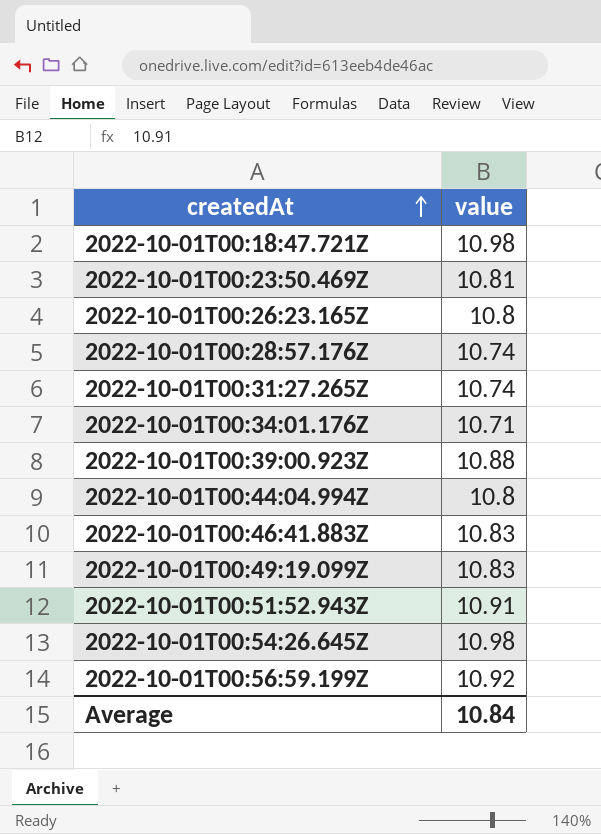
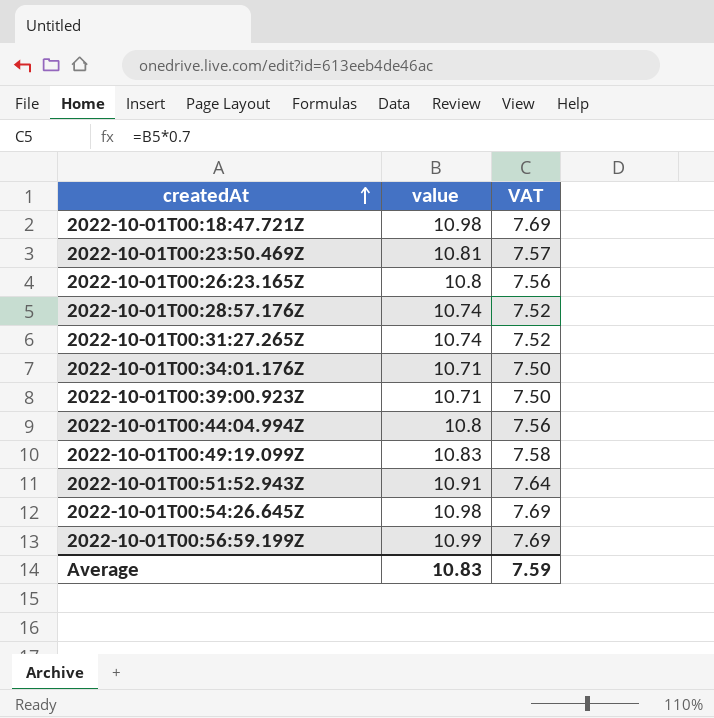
column VAT | formula: none -> [value] * 0.7
row 2022-10-01T00:46:41.883Z: 10.83 -> none
2022-10-01T00:39:00.923Z | value: 10.88 -> 10.71
2022-10-01T00:56:59.199Z | value: 10.92 -> 10.99
Average | value: 10.84 -> 10.83

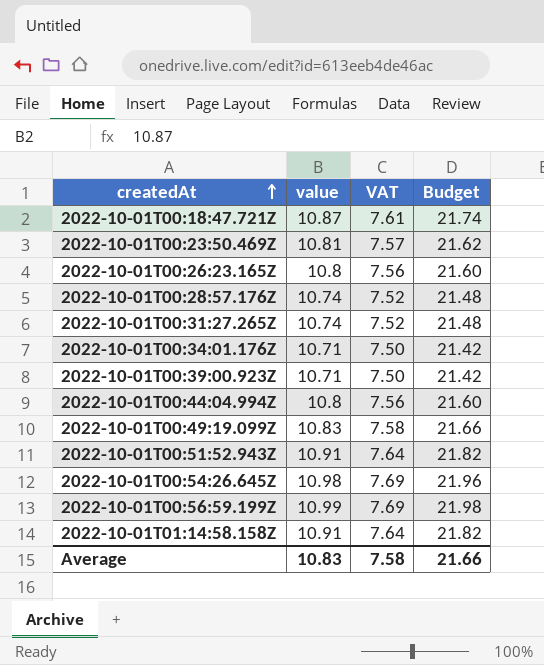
column Budget | formula: none -> [value] * 2
2022-10-01T00:18:47.721Z | value: 10.98 -> 10.87
2022-10-01T00:18:47.721Z | VAT: 7.69 -> 7.61
row 2022-10-01T01:14:58.158Z: none -> 10.91 | 7.64 | 21.82
Average | VAT: 7.59 -> 7.58

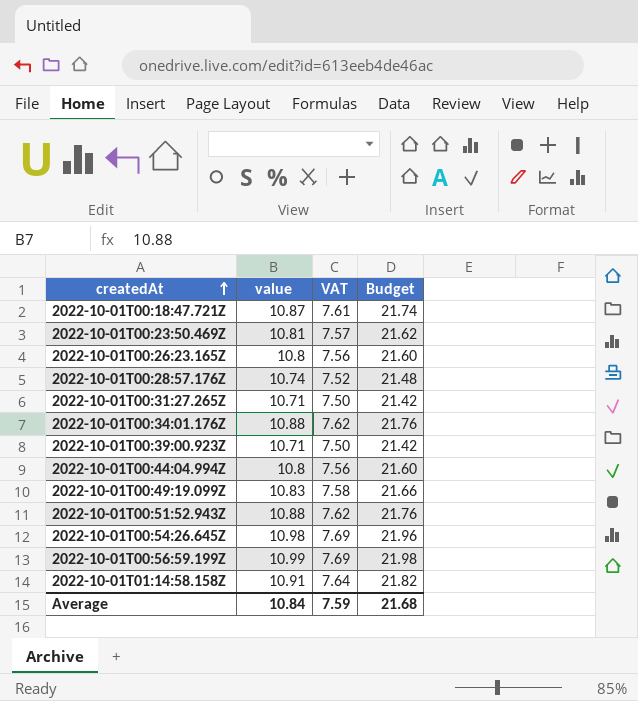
2022-10-01T00:31:27.265Z | value: 10.74 -> 10.71
2022-10-01T00:31:27.265Z | VAT: 7.52 -> 7.50
2022-10-01T00:31:27.265Z | Budget: 21.48 -> 21.42
2022-10-01T00:34:01.176Z | value: 10.71 -> 10.88
2022-10-01T00:34:01.176Z | VAT: 7.50 -> 7.62
2022-10-01T00:34:01.176Z | Budget: 21.42 -> 21.76
2022-10-01T00:51:52.943Z | value: 10.91 -> 10.88
2022-10-01T00:51:52.943Z | VAT: 7.64 -> 7.62
2022-10-01T00:51:52.943Z | Budget: 21.82 -> 21.76
Average | value: 10.83 -> 10.84
Average | VAT: 7.58 -> 7.59
Average | Budget: 21.66 -> 21.68

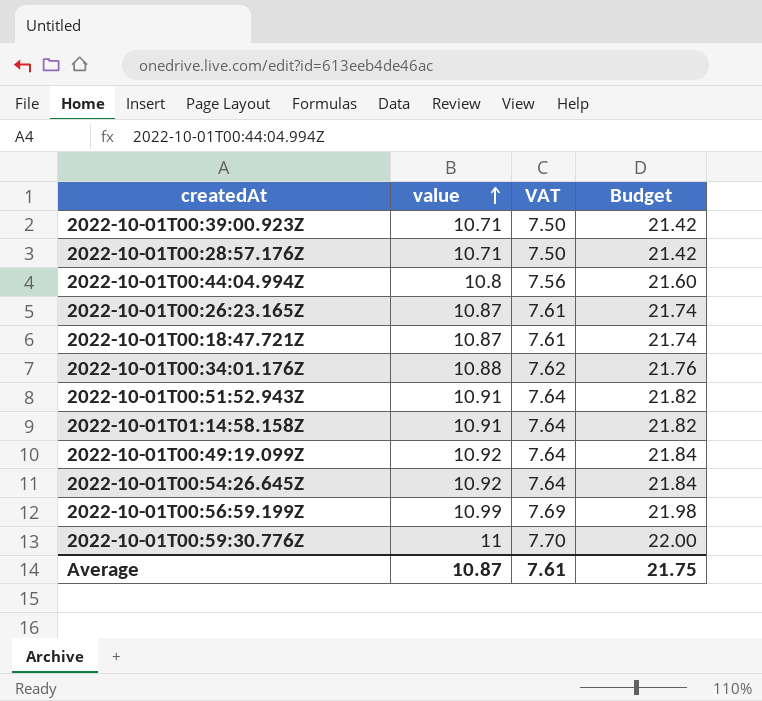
row order: createdAt ascending -> value ascending
row 2022-10-01T00:23:50.469Z: 10.81 | 7.57 | 21.62 -> none
row 2022-10-01T00:31:27.265Z: 10.71 | 7.50 | 21.42 -> none
2022-10-01T00:28:57.176Z | value: 10.74 -> 10.71
2022-10-01T00:28:57.176Z | VAT: 7.52 -> 7.50
2022-10-01T00:28:57.176Z | Budget: 21.48 -> 21.42
2022-10-01T00:26:23.165Z | value: 10.8 -> 10.87
2022-10-01T00:26:23.165Z | VAT: 7.56 -> 7.61
2022-10-01T00:26:23.165Z | Budget: 21.60 -> 21.74
2022-10-01T00:51:52.943Z | value: 10.88 -> 10.91
2022-10-01T00:51:52.943Z | VAT: 7.62 -> 7.64
2022-10-01T00:51:52.943Z | Budget: 21.76 -> 21.82
2022-10-01T00:49:19.099Z | value: 10.83 -> 10.92
2022-10-01T00:49:19.099Z | VAT: 7.58 -> 7.64
2022-10-01T00:49:19.099Z | Budget: 21.66 -> 21.84
2022-10-01T00:54:26.645Z | value: 10.98 -> 10.92
2022-10-01T00:54:26.645Z | VAT: 7.69 -> 7.64
2022-10-01T00:54:26.645Z | Budget: 21.96 -> 21.84
row 2022-10-01T00:59:30.776Z: none -> 11 | 7.70 | 22.00
Average | value: 10.84 -> 10.87
Average | VAT: 7.59 -> 7.61
Average | Budget: 21.68 -> 21.75

